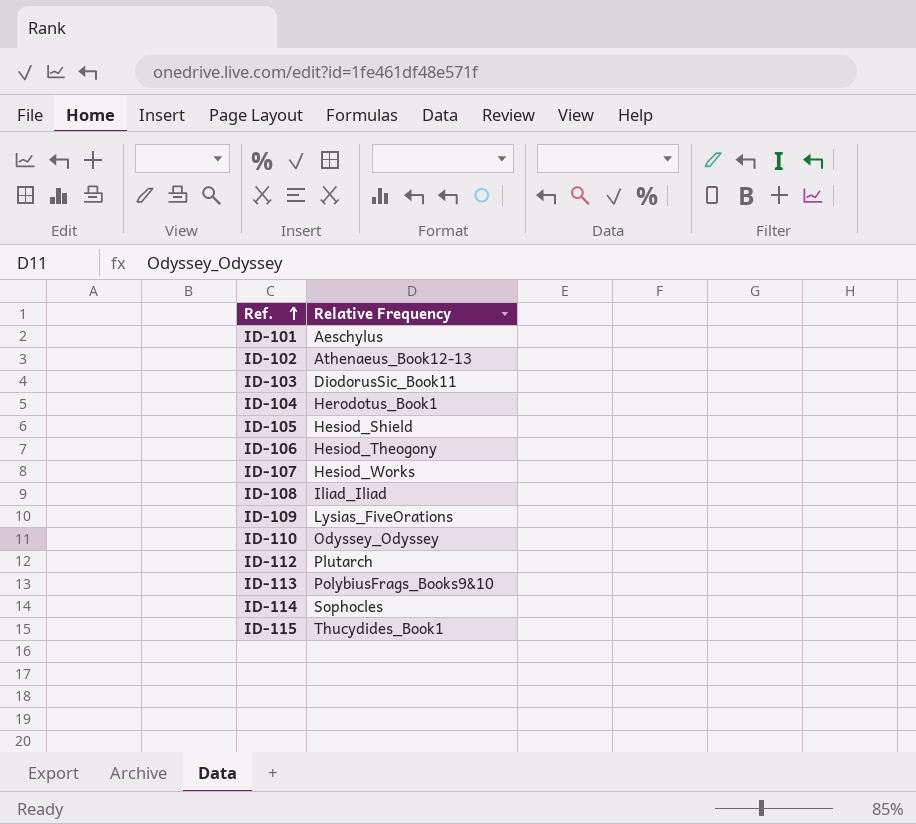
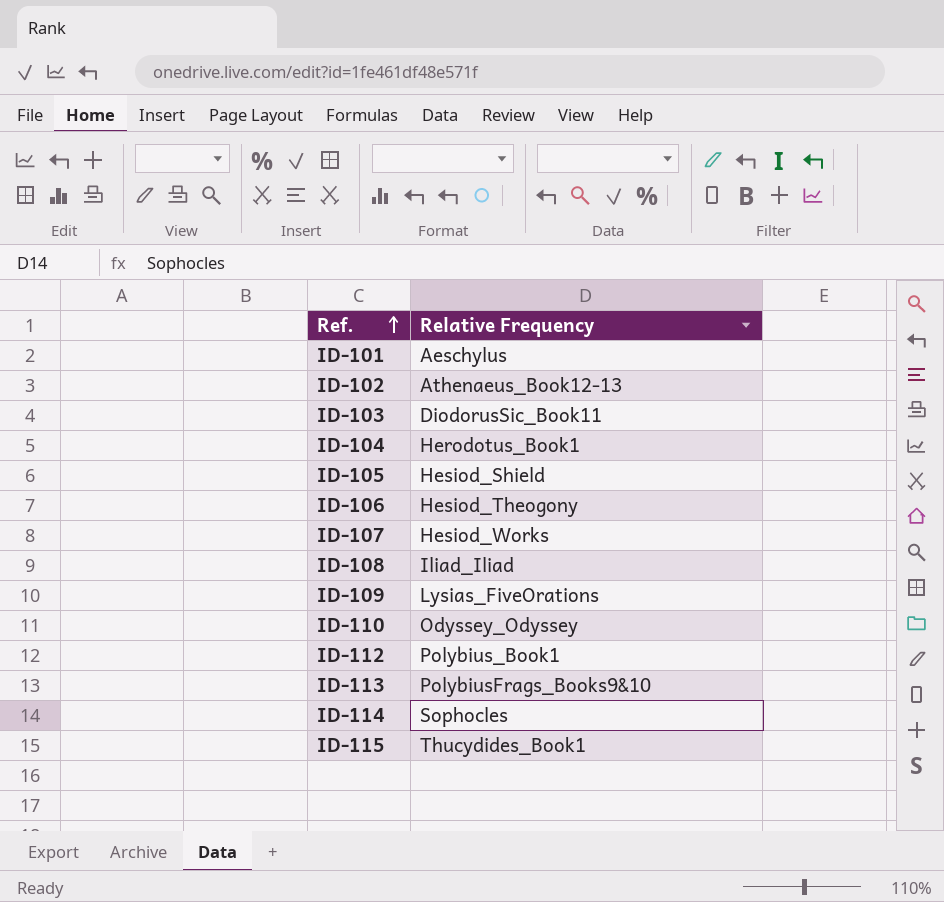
ID-112 | Relative Frequency: Plutarch -> Polybius_Book1

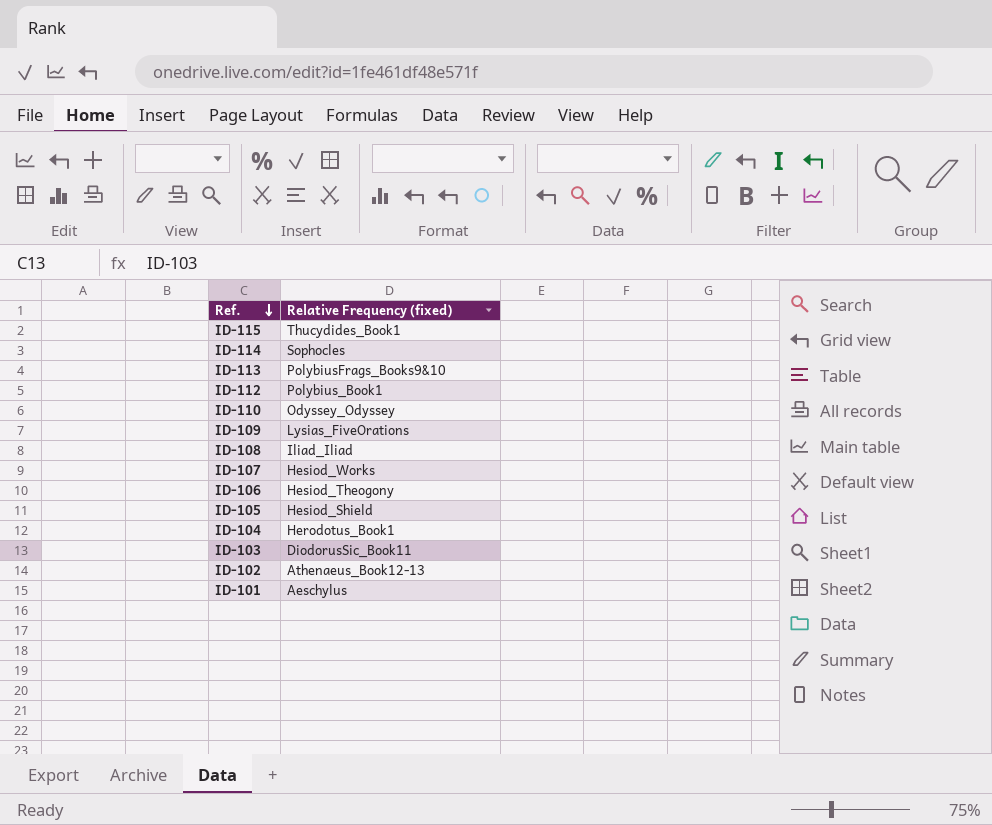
row order: Ref. ascending -> Ref. descending
column name: Relative Frequency -> Relative Frequency (fixed)

